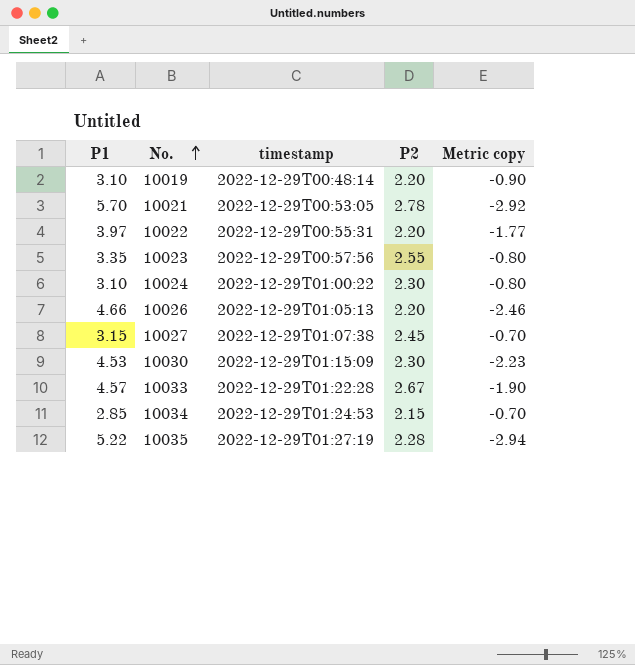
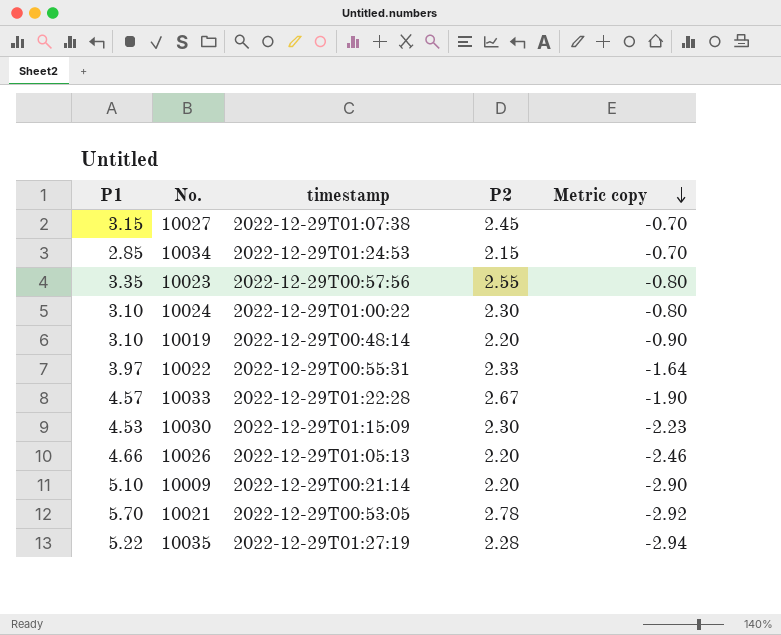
row order: No. ascending -> Metric copy descending
10022 | P2: 2.20 -> 2.33
10022 | Metric copy: -1.77 -> -1.64
row 10009: none -> 5.10 | 2022-12-29T00:21:14 | 2.20 | -2.90

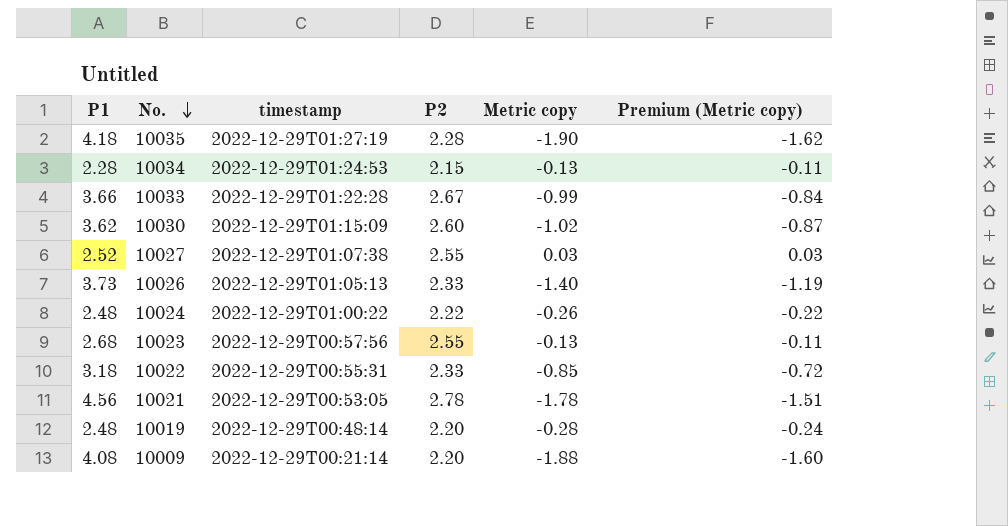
row order: Metric copy descending -> No. descending
column Premium (Metric copy) | formula: none -> [Metric copy] * 0.85
10035 | P1: 5.22 -> 4.18
10035 | Metric copy: -2.94 -> -1.90
10034 | P1: 2.85 -> 2.28
10034 | Metric copy: -0.70 -> -0.13
10033 | P1: 4.57 -> 3.66
10033 | Metric copy: -1.90 -> -0.99
10030 | P1: 4.53 -> 3.62
10030 | P2: 2.30 -> 2.60
10030 | Metric copy: -2.23 -> -1.02
10027 | P1: 3.15 -> 2.52
10027 | P2: 2.45 -> 2.55
10027 | Metric copy: -0.70 -> 0.03
10026 | P1: 4.66 -> 3.73
10026 | P2: 2.20 -> 2.33
10026 | Metric copy: -2.46 -> -1.40
10024 | P1: 3.10 -> 2.48
10024 | P2: 2.30 -> 2.22
10024 | Metric copy: -0.80 -> -0.26
10023 | P1: 3.35 -> 2.68
10023 | Metric copy: -0.80 -> -0.13
10022 | P1: 3.97 -> 3.18
10022 | Metric copy: -1.64 -> -0.85
10021 | P1: 5.70 -> 4.56
10021 | Metric copy: -2.92 -> -1.78
10019 | P1: 3.10 -> 2.48
10019 | Metric copy: -0.90 -> -0.28
10009 | P1: 5.10 -> 4.08
10009 | Metric copy: -2.90 -> -1.88

